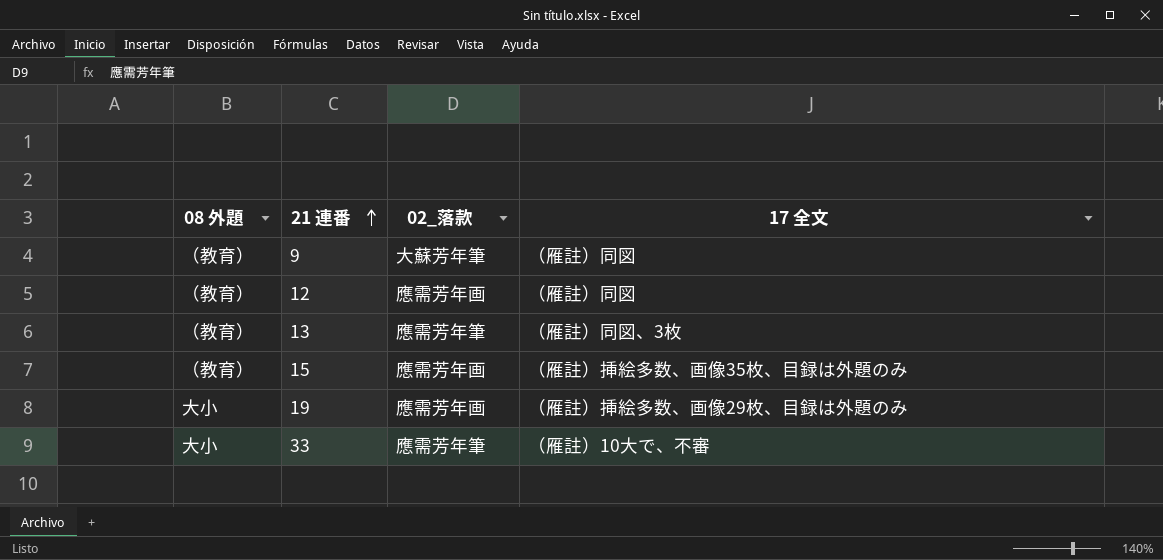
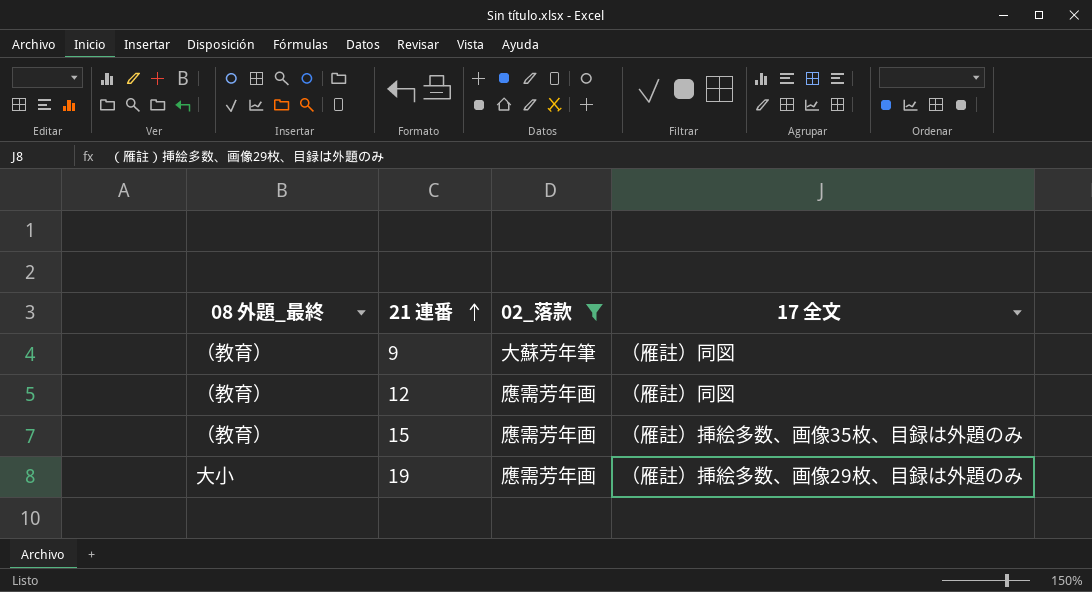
filter: none -> 02_落款 != 應需芳年筆
column name: 08 外題 -> 08 外題_最終

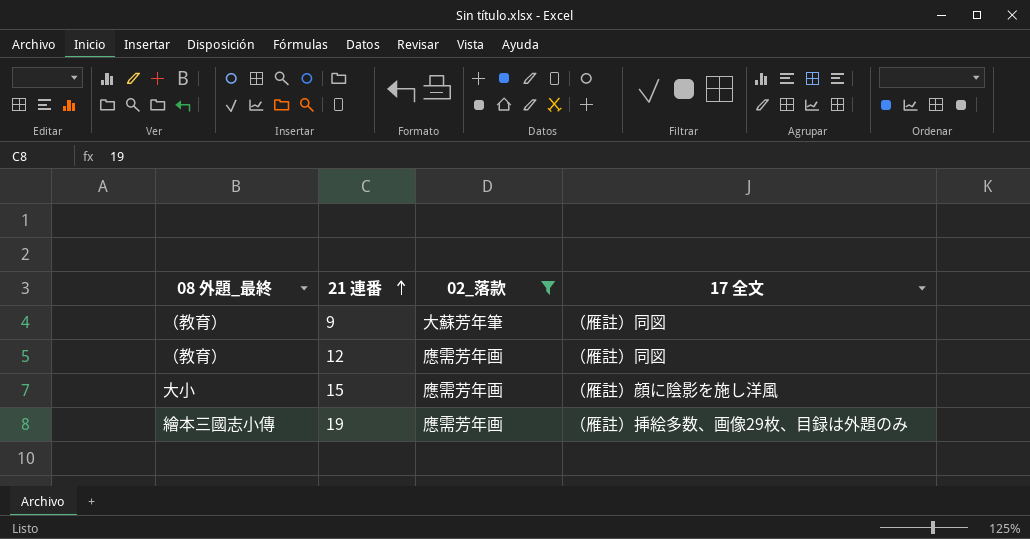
15 | 08 外題_最終: （教育） -> 大小
15 | 17 全文: （雁註）挿絵多数、画像35枚、目録は外題のみ -> （雁註）顔に陰影を施し洋風
19 | 08 外題_最終: 大小 -> 繪本三國志小傳

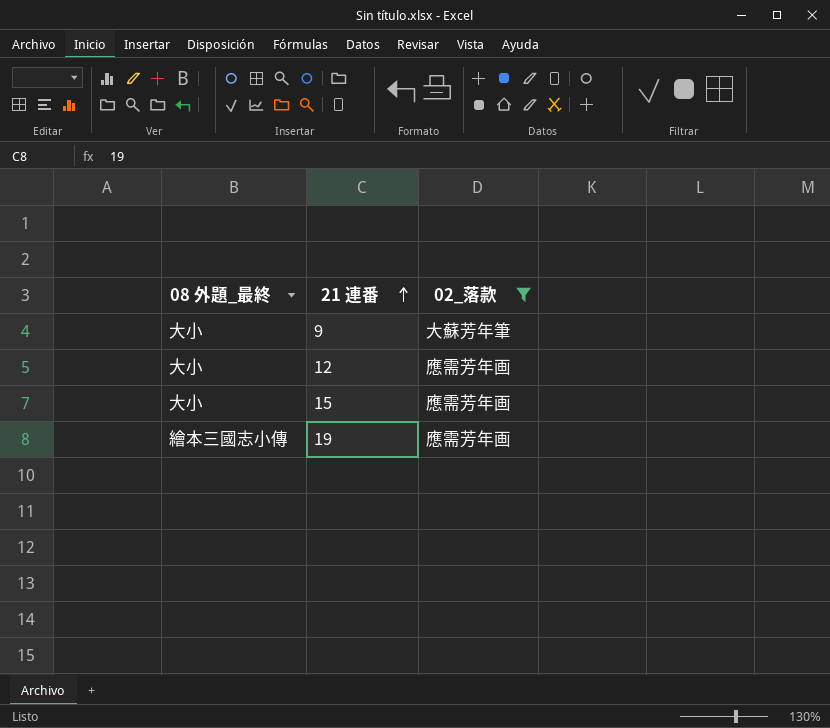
column 17 全文 | position: 4 -> none
9 | 08 外題_最終: （教育） -> 大小
12 | 08 外題_最終: （教育） -> 大小

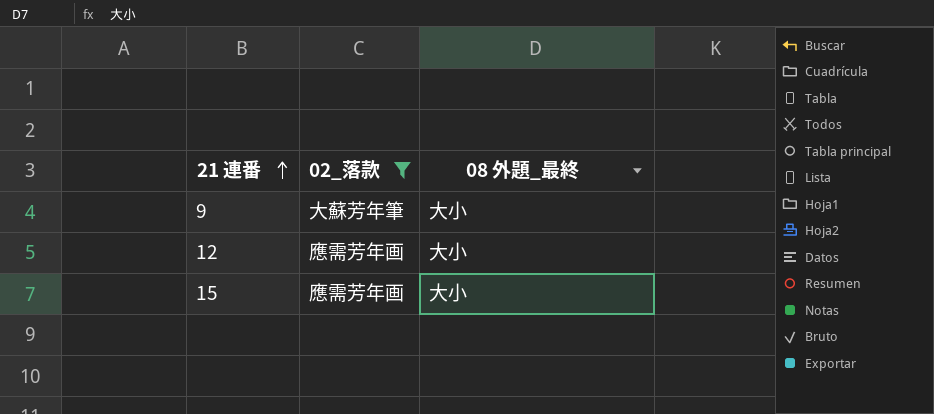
column 08 外題_最終 | position: 1 -> 3
row 19: 繪本三國志小傳 | 應需芳年画 -> none

